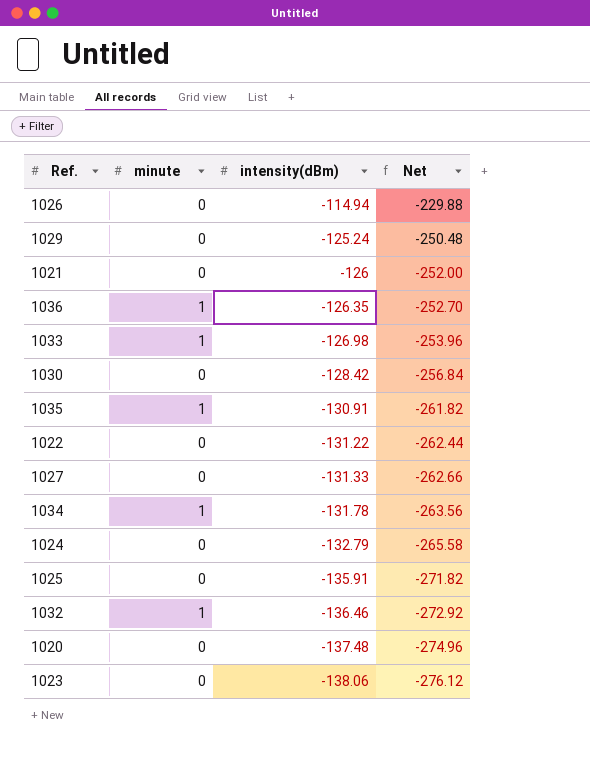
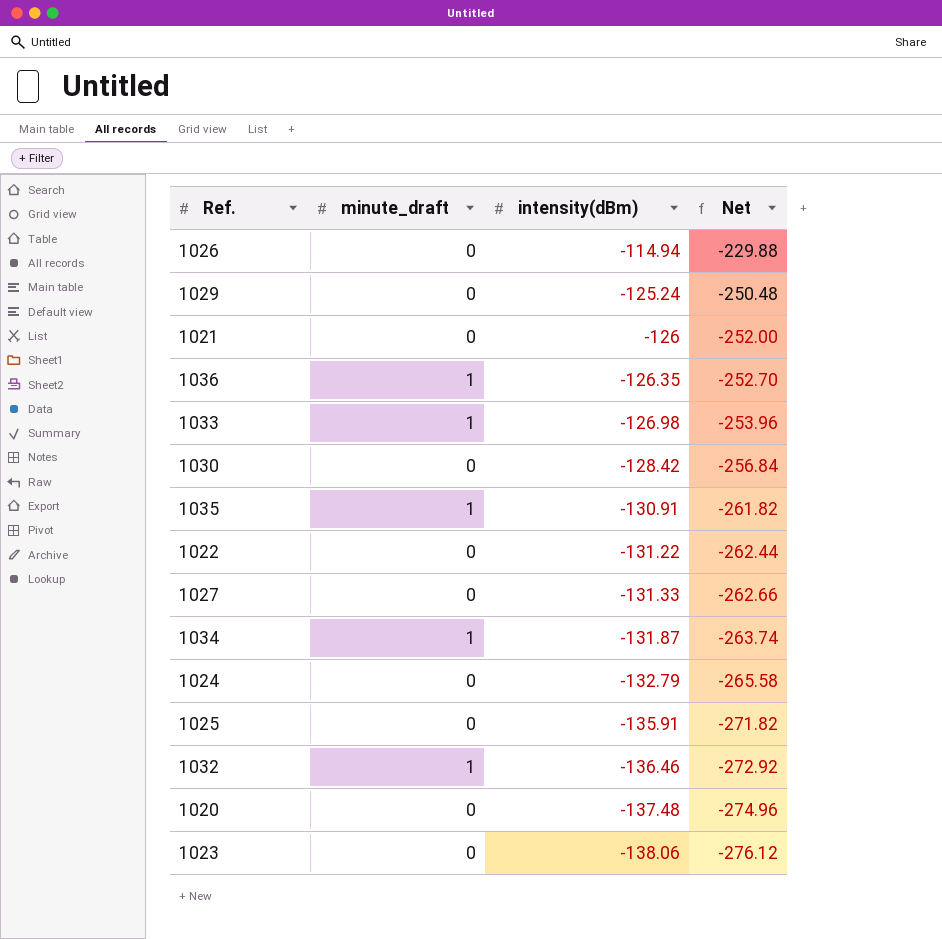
column name: minute -> minute_draft
1034 | intensity(dBm): -131.78 -> -131.87
1034 | Net: -263.56 -> -263.74

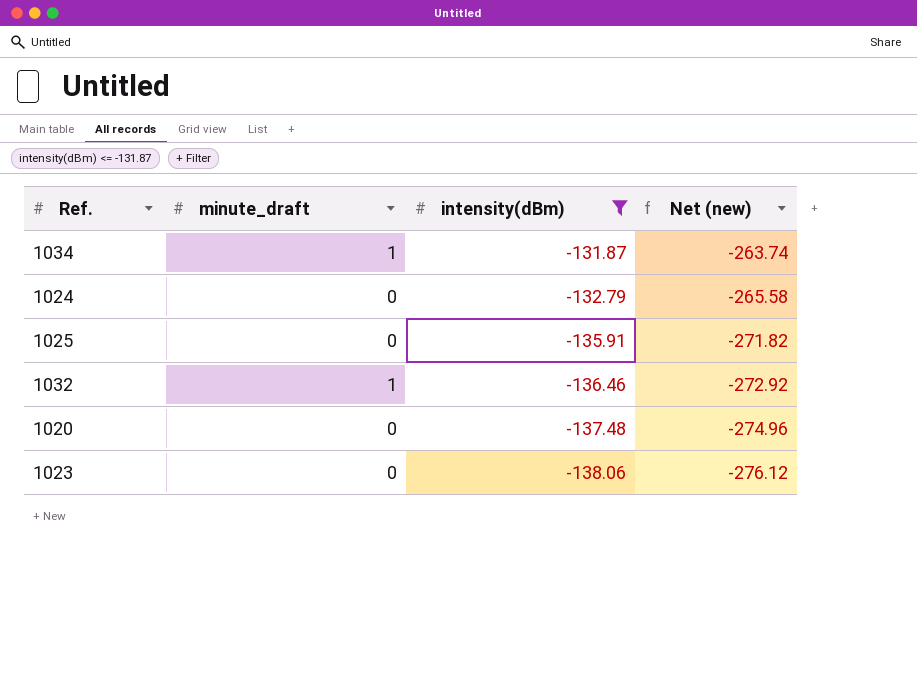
filter: none -> intensity(dBm) <= -131.87
column name: Net -> Net (new)

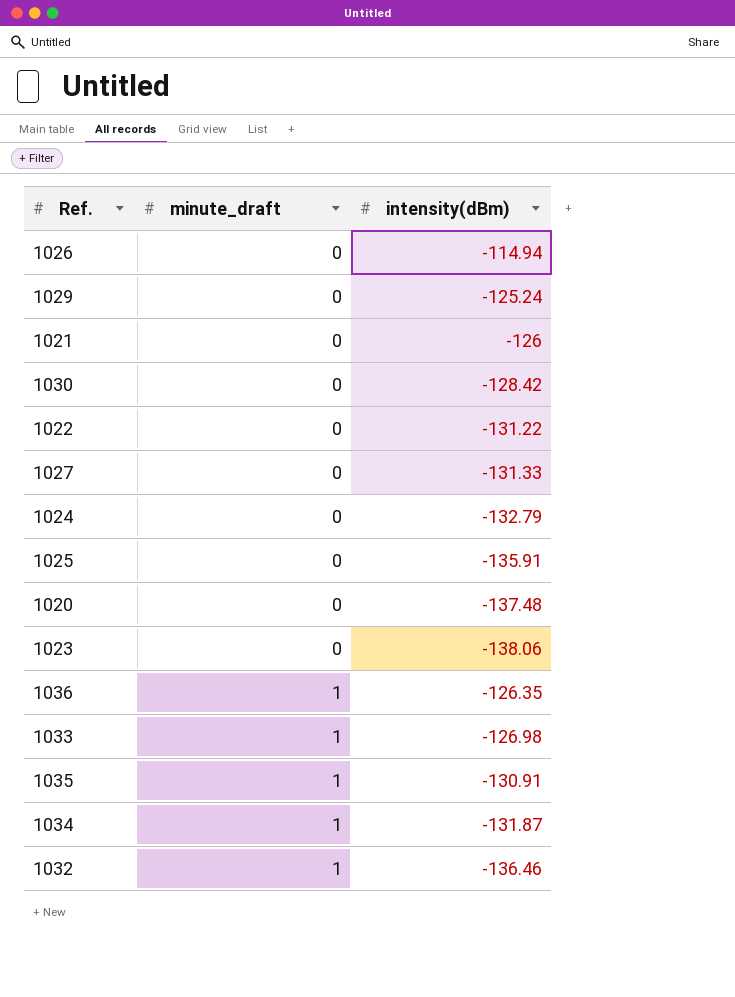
filter: intensity(dBm) <= -131.87 -> none
row order: intensity(dBm) descending -> minute_draft ascending
column Net (new) | formula: [intensity(dBm)] * 2 -> none

